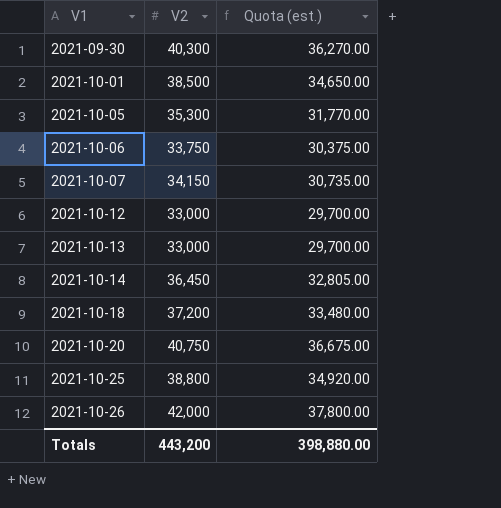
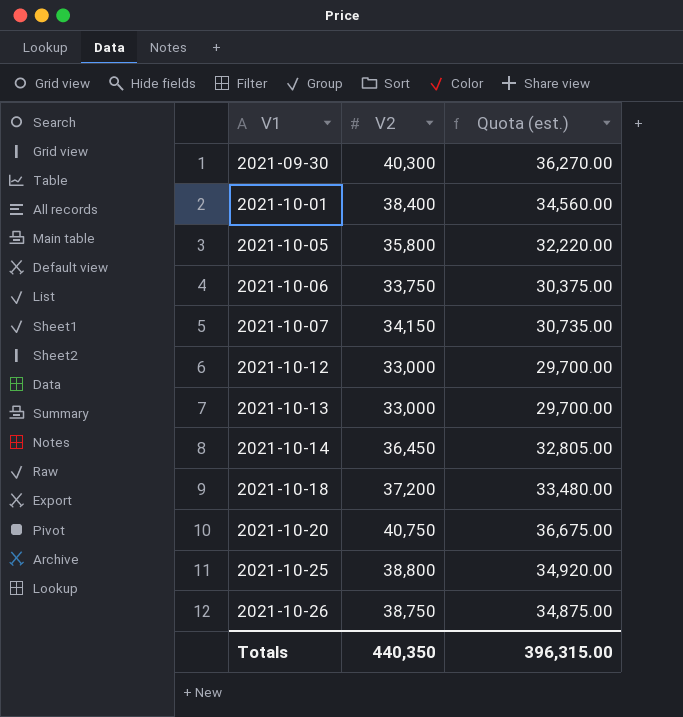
2021-10-01 | V2: 38,500 -> 38,400
2021-10-01 | Quota (est.): 34,650.00 -> 34,560.00
2021-10-05 | V2: 35,300 -> 35,800
2021-10-05 | Quota (est.): 31,770.00 -> 32,220.00
2021-10-26 | V2: 42,000 -> 38,750
2021-10-26 | Quota (est.): 37,800.00 -> 34,875.00
Totals | V2: 443,200 -> 440,350
Totals | Quota (est.): 398,880.00 -> 396,315.00

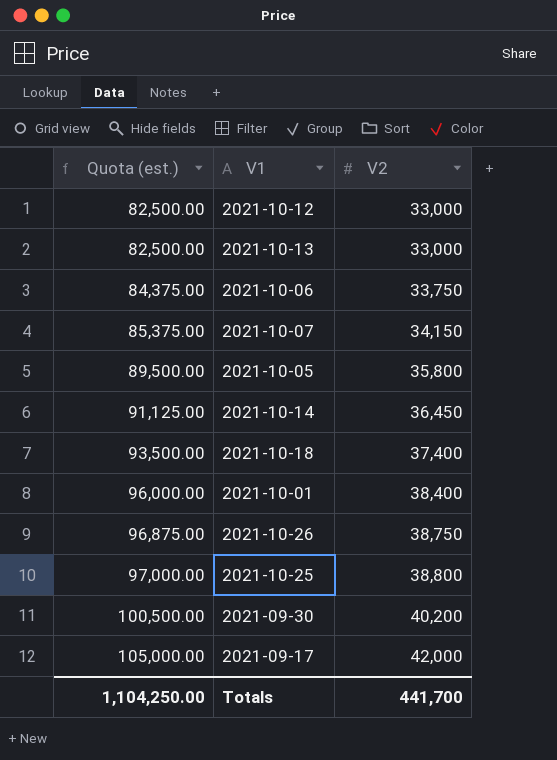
row order: V1 ascending -> Quota (est.) ascending
column Quota (est.) | formula: [V2] * 0.9 -> [V2] * 2.5
column Quota (est.) | position: 3 -> 1
row 2021-10-20: 40,750 | 36,675.00 -> none
2021-10-18 | V2: 37,200 -> 37,400
2021-09-30 | V2: 40,300 -> 40,200
row 2021-09-17: none -> 105,000.00 | 42,000
Totals | Quota (est.): 396,315.00 -> 1,104,250.00
Totals | V2: 440,350 -> 441,700

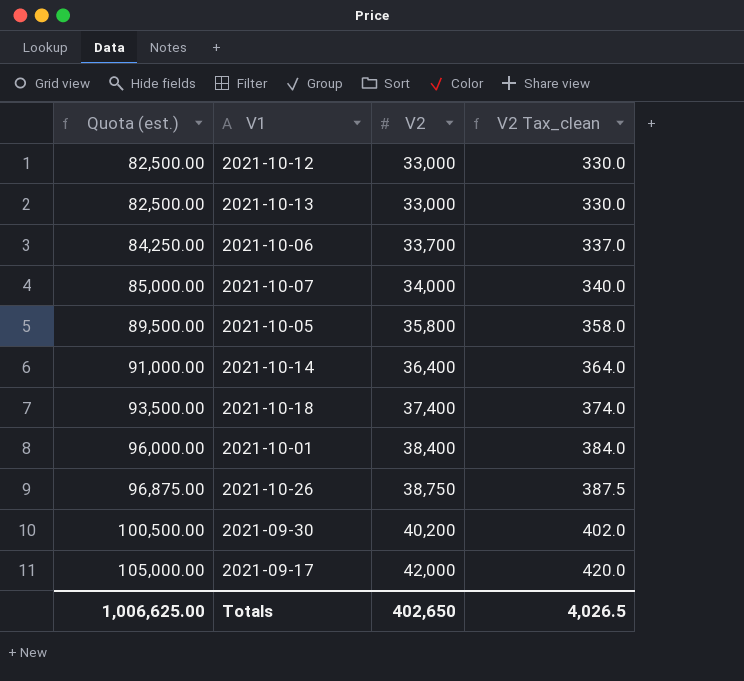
column V2 Tax_clean | formula: none -> [V2] * 0.01
row 2021-10-25: 97,000.00 | 38,800 -> none
2021-10-06 | Quota (est.): 84,375.00 -> 84,250.00
2021-10-06 | V2: 33,750 -> 33,700
2021-10-07 | Quota (est.): 85,375.00 -> 85,000.00
2021-10-07 | V2: 34,150 -> 34,000
2021-10-14 | Quota (est.): 91,125.00 -> 91,000.00
2021-10-14 | V2: 36,450 -> 36,400
Totals | Quota (est.): 1,104,250.00 -> 1,006,625.00
Totals | V2: 441,700 -> 402,650

